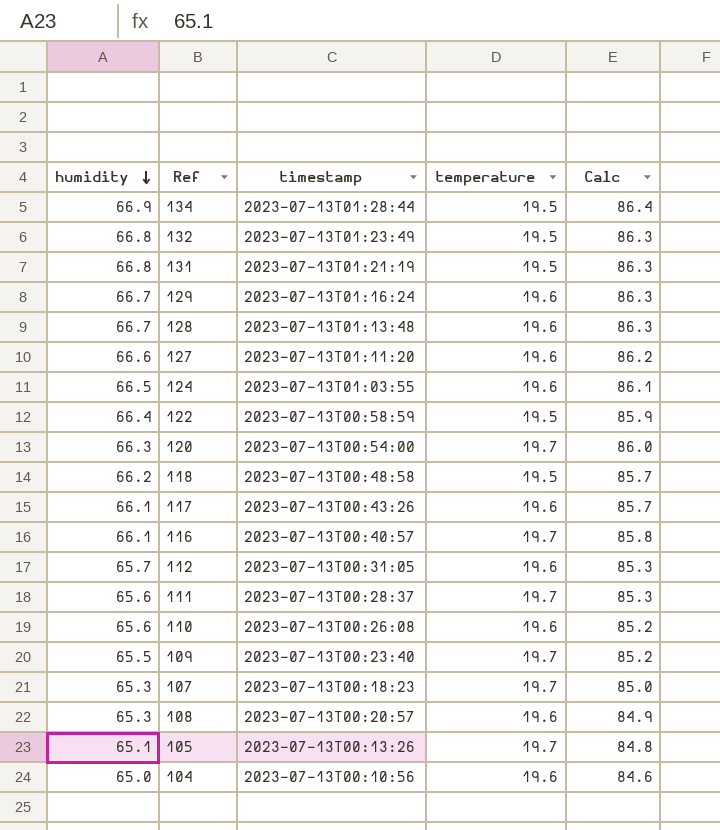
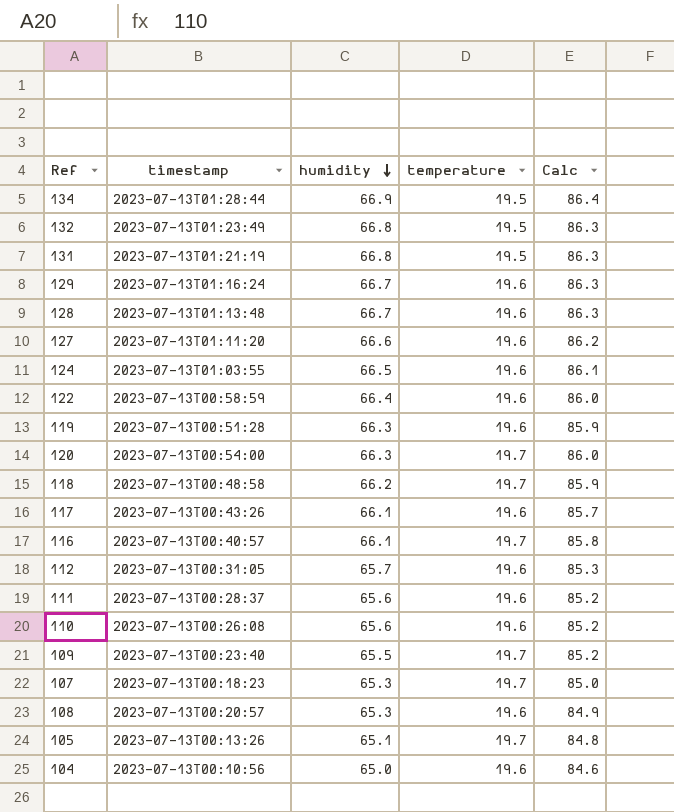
column humidity | position: 1 -> 3
122 | temperature: 19.5 -> 19.6
122 | Calc: 85.9 -> 86.0
row 119: none -> 2023-07-13T00:51:28 | 66.3 | 19.6 | 85.9
118 | temperature: 19.5 -> 19.7
118 | Calc: 85.7 -> 85.9
111 | temperature: 19.7 -> 19.6
111 | Calc: 85.3 -> 85.2

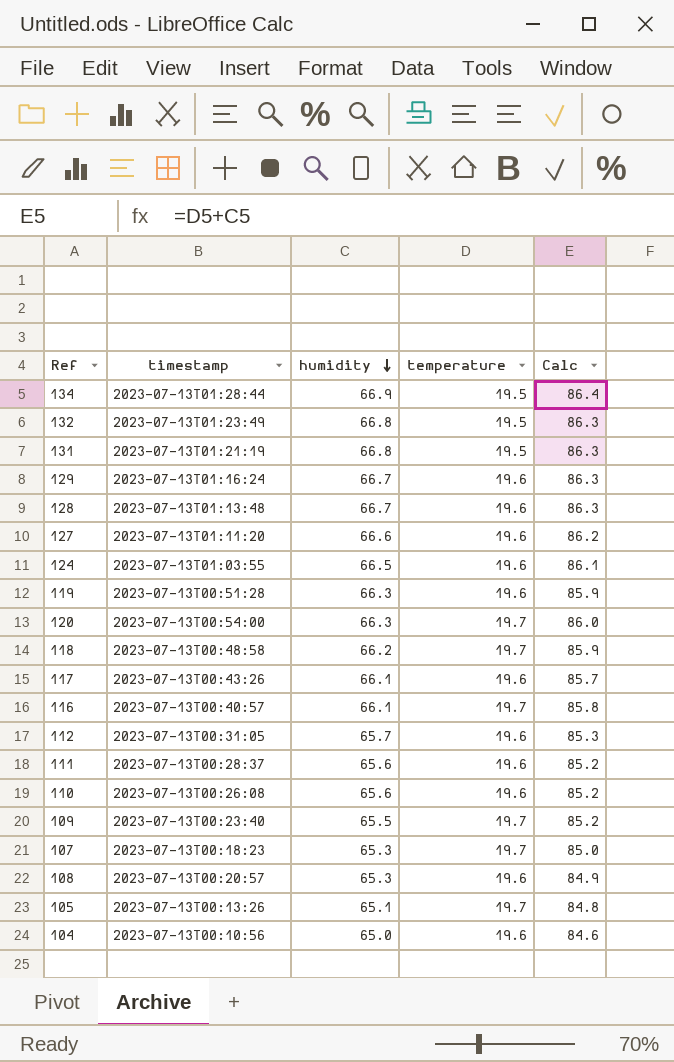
row 122: 2023-07-13T00:58:59 | 66.4 | 19.6 | 86.0 -> none

